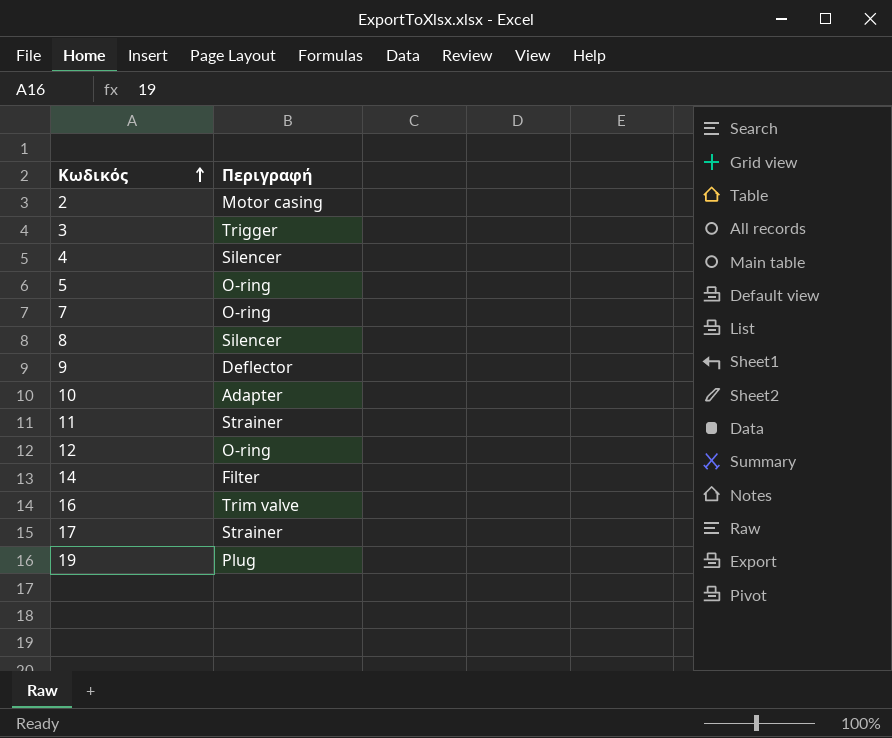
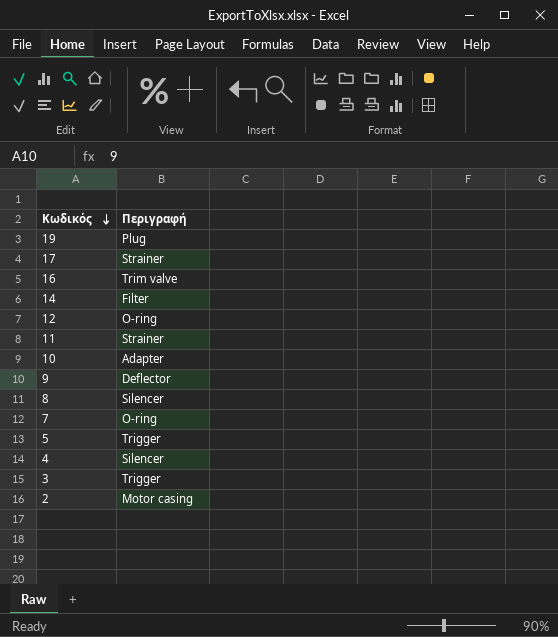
row order: Κωδικός ascending -> Κωδικός descending
5 | Περιγραφή: O-ring -> Trigger

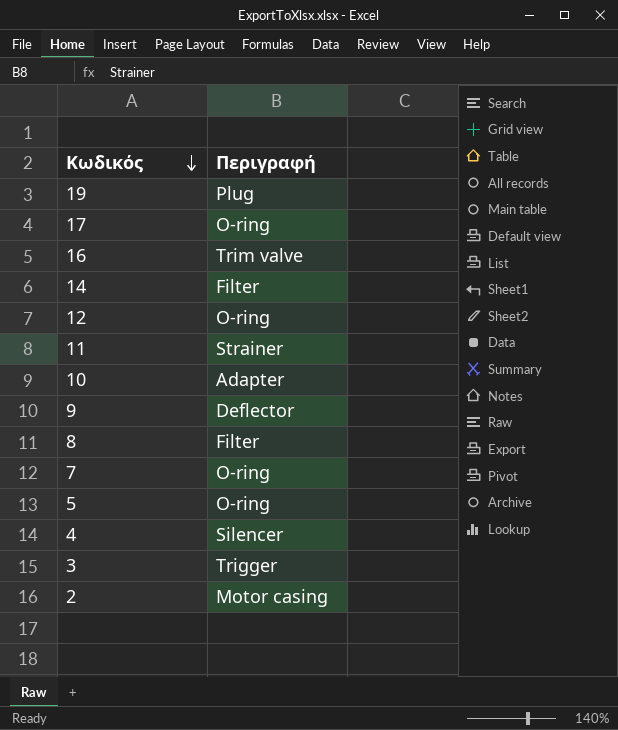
17 | Περιγραφή: Strainer -> O-ring
8 | Περιγραφή: Silencer -> Filter
5 | Περιγραφή: Trigger -> O-ring

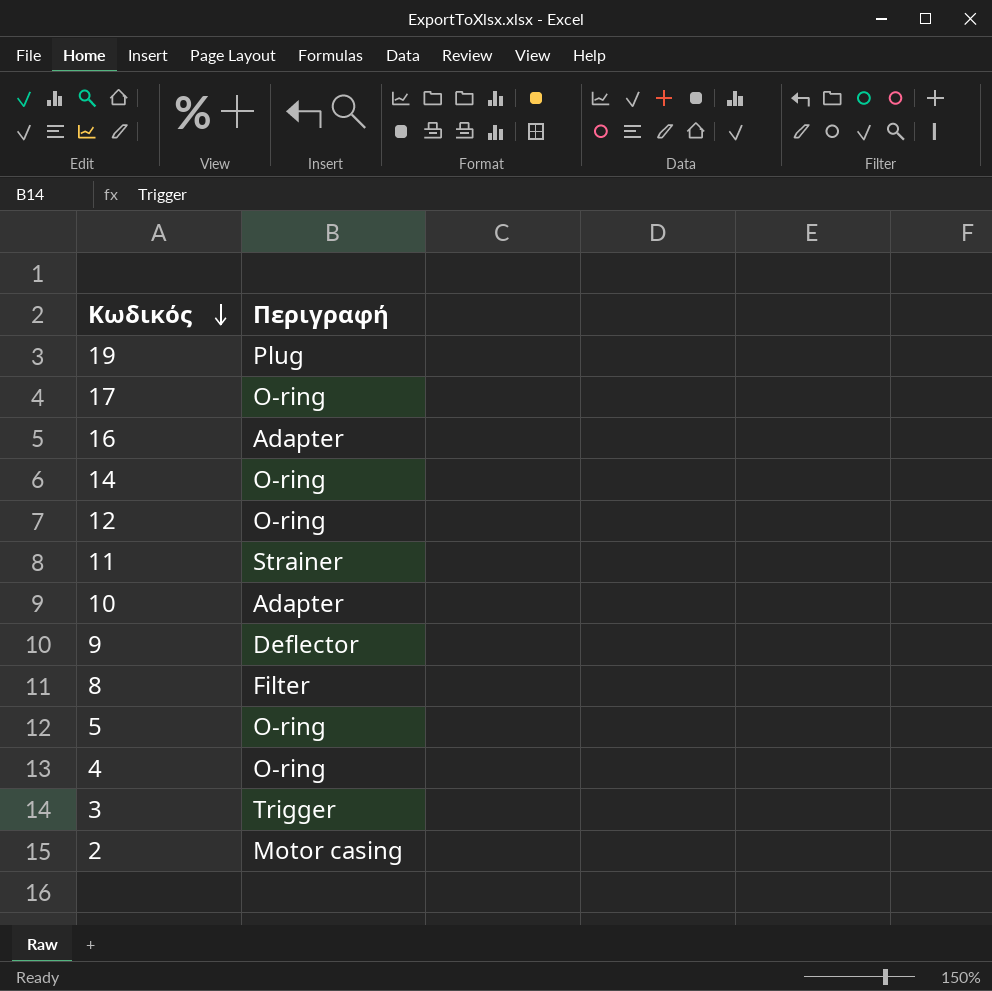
row 7: O-ring -> none
16 | Περιγραφή: Trim valve -> Adapter
14 | Περιγραφή: Filter -> O-ring
4 | Περιγραφή: Silencer -> O-ring

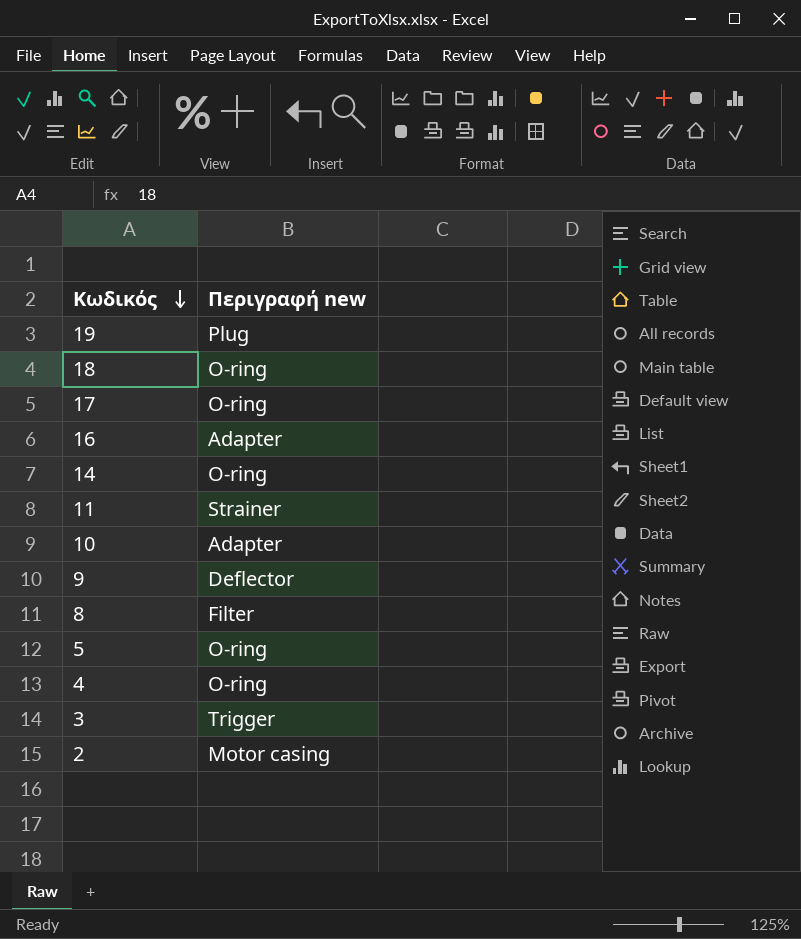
column name: Περιγραφή -> Περιγραφή new
row 12: O-ring -> none
row 18: none -> O-ring

